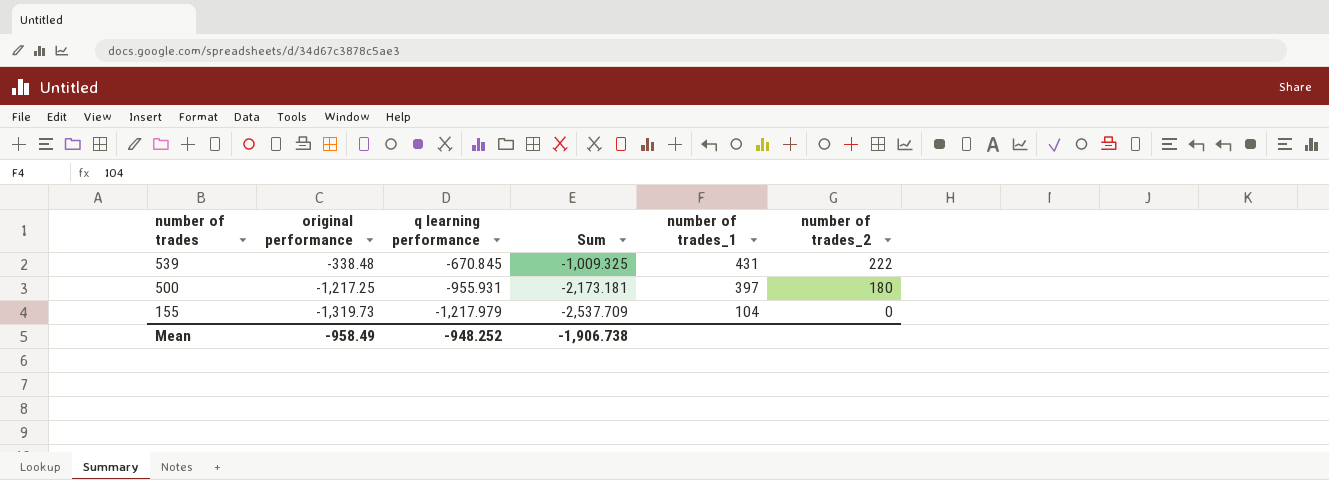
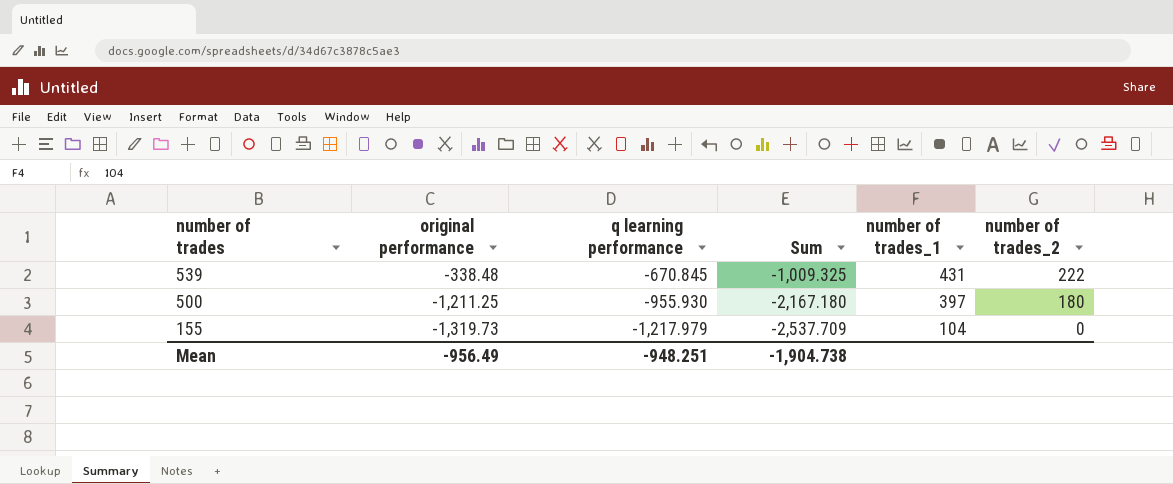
500 | original performance: -1,217.25 -> -1,211.25
500 | q learning performance: -955.931 -> -955.930
500 | Sum: -2,173.181 -> -2,167.180
Mean | original performance: -958.49 -> -956.49
Mean | q learning performance: -948.252 -> -948.251
Mean | Sum: -1,906.738 -> -1,904.738

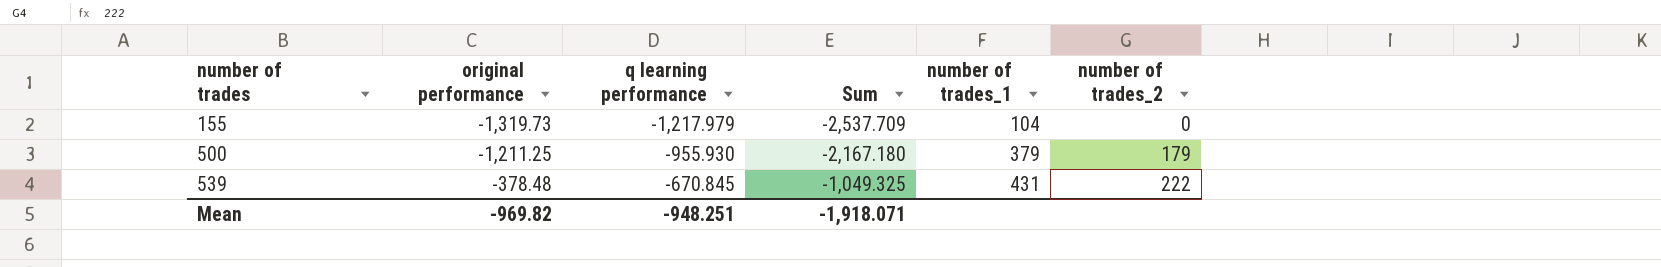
row order: number of trades descending -> number of trades ascending
500 | number of trades_1: 397 -> 379
500 | number of trades_2: 180 -> 179
539 | original performance: -338.48 -> -378.48
539 | Sum: -1,009.325 -> -1,049.325
Mean | original performance: -956.49 -> -969.82
Mean | Sum: -1,904.738 -> -1,918.071

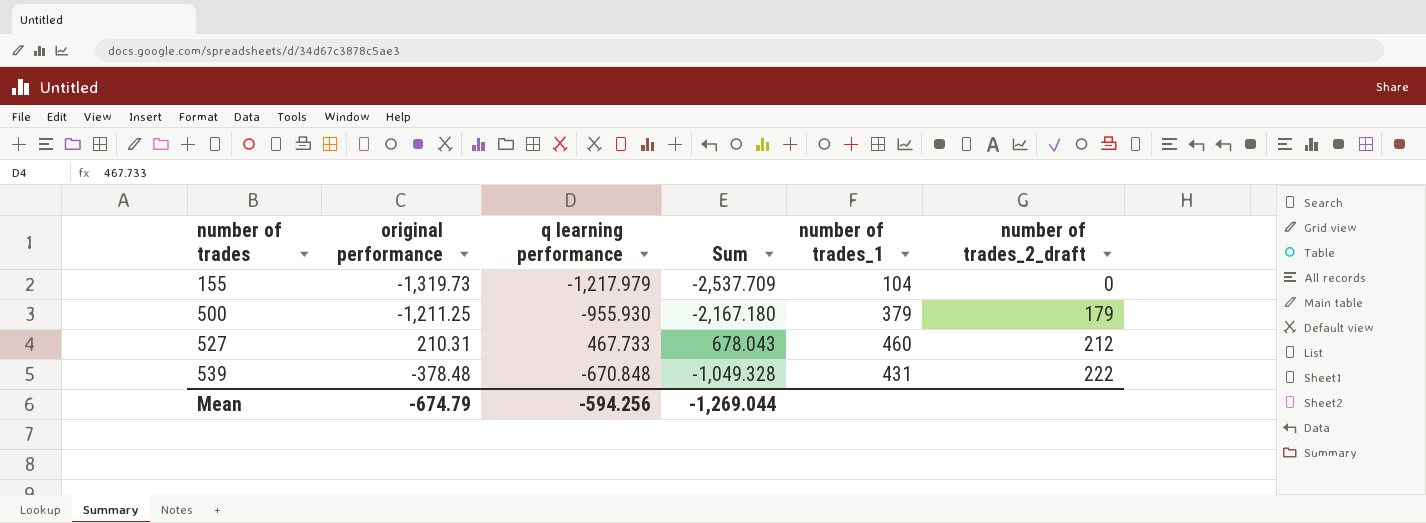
column name: number of trades_2 -> number of trades_2_draft
row 527: none -> 210.31 | 467.733 | 678.043 | 460 | 212
539 | q learning performance: -670.845 -> -670.848
539 | Sum: -1,049.325 -> -1,049.328
Mean | original performance: -969.82 -> -674.79
Mean | q learning performance: -948.251 -> -594.256
Mean | Sum: -1,918.071 -> -1,269.044

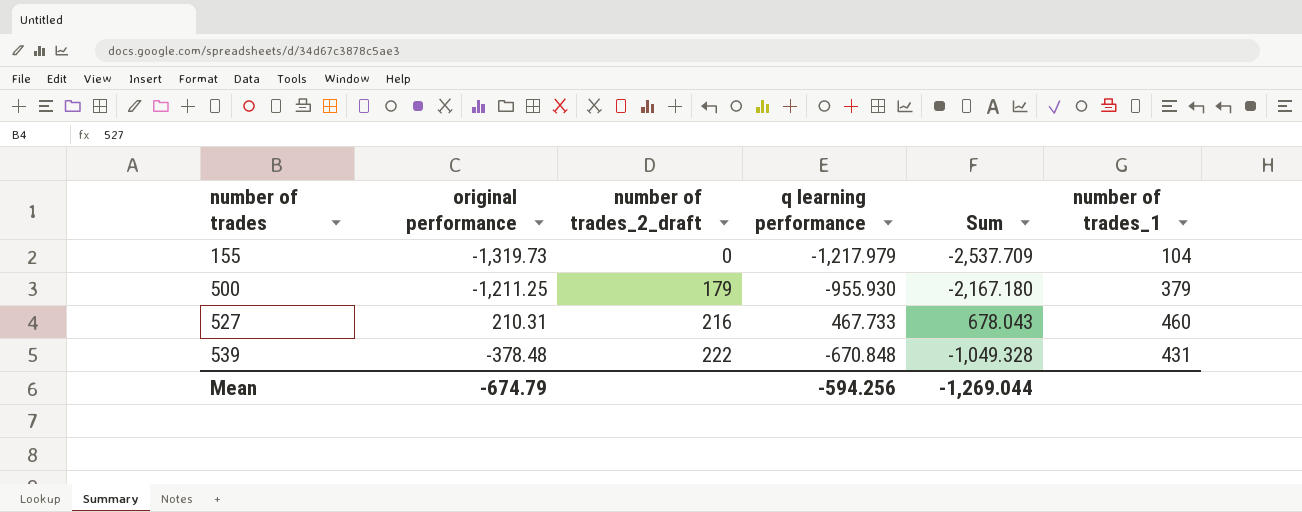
column number of trades_2_draft | position: 6 -> 3
527 | number of trades_2_draft: 212 -> 216

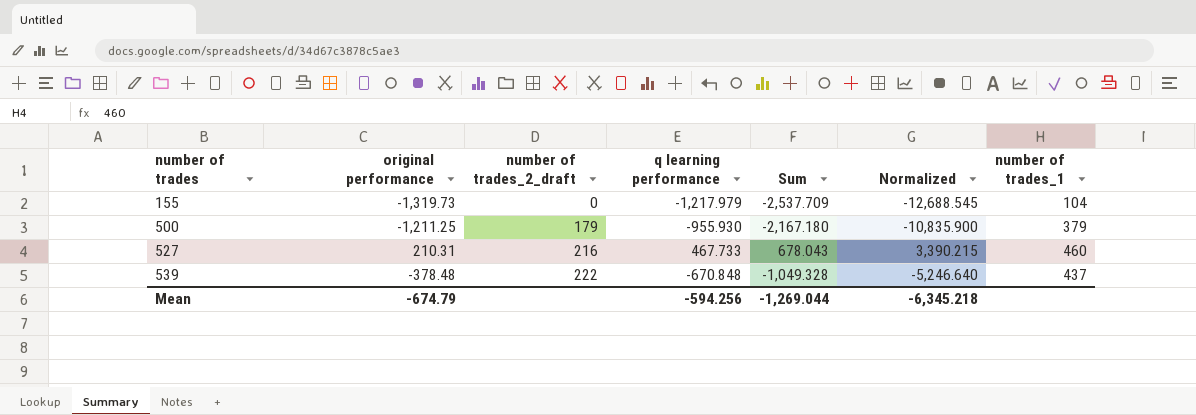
column Normalized | formula: none -> [Sum] * 5
539 | number of trades_1: 431 -> 437

